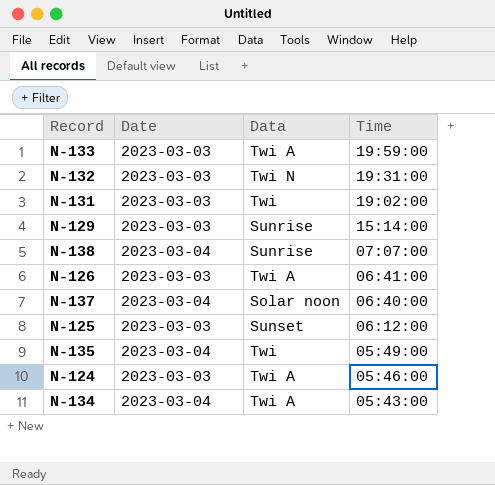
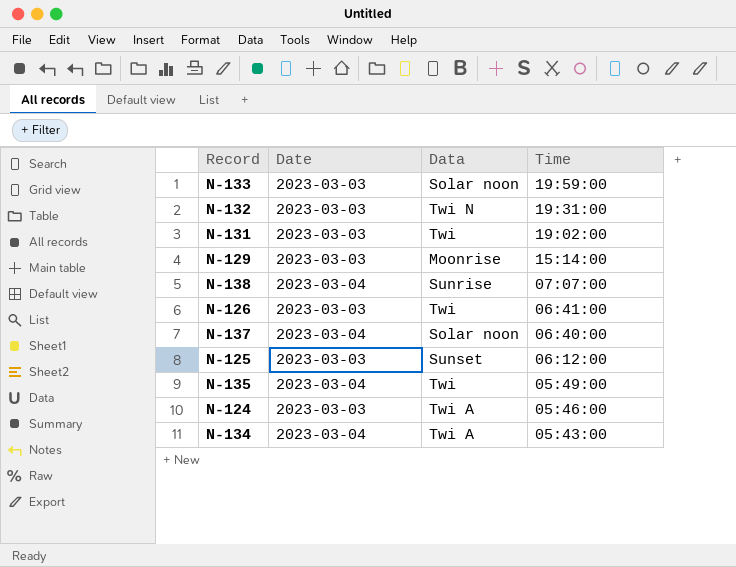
N-133 | Data: Twi A -> Solar noon
N-129 | Data: Sunrise -> Moonrise
N-126 | Data: Twi A -> Twi

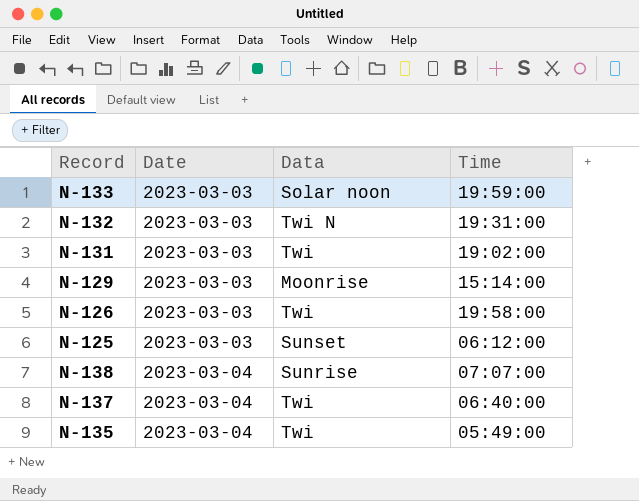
row order: Time descending -> Date ascending
row N-124: 2023-03-03 | Twi A | 05:46:00 -> none
row N-134: 2023-03-04 | Twi A | 05:43:00 -> none
N-126 | Time: 06:41:00 -> 19:58:00
N-137 | Data: Solar noon -> Twi

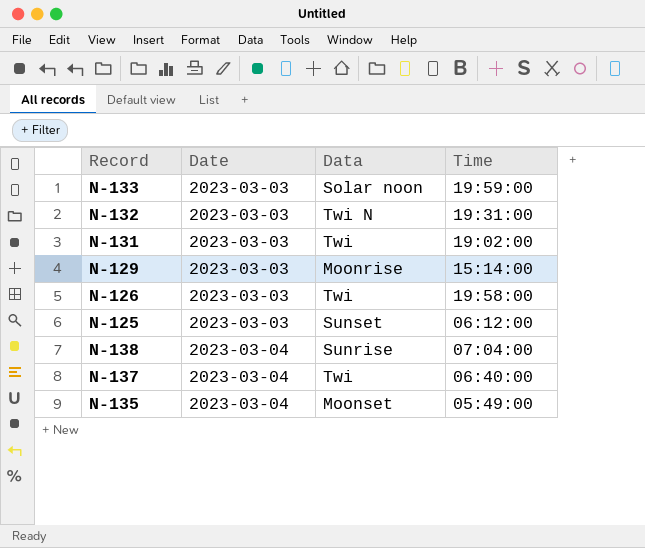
N-138 | Time: 07:07:00 -> 07:04:00
N-135 | Data: Twi -> Moonset

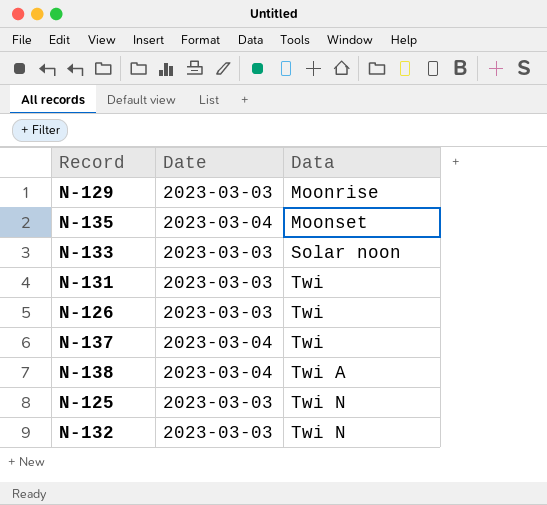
row order: Date ascending -> Data ascending
column Time | position: 4 -> none
N-138 | Data: Sunrise -> Twi A
N-125 | Data: Sunset -> Twi N

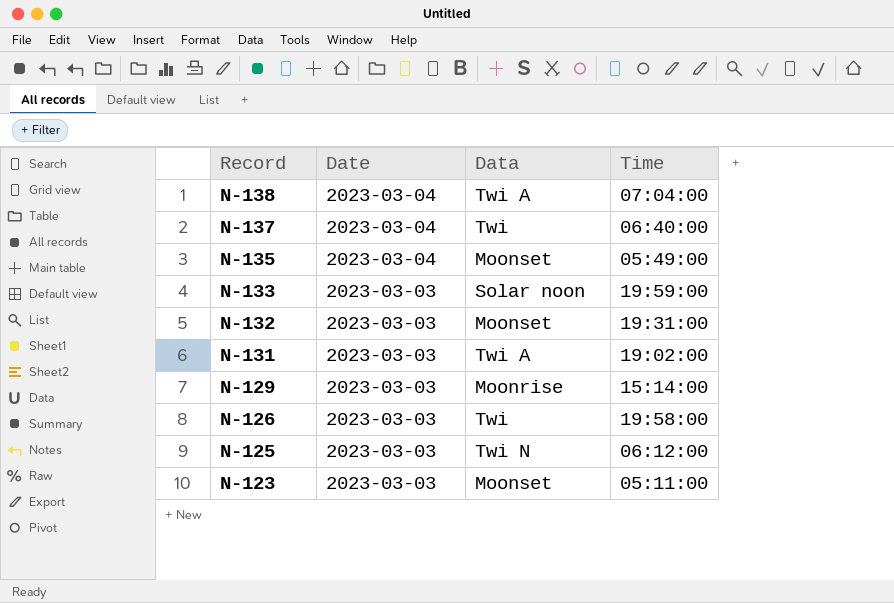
row order: Data ascending -> Record descending
column Time | position: none -> 4
N-132 | Data: Twi N -> Moonset
N-131 | Data: Twi -> Twi A
row N-123: none -> 2023-03-03 | Moonset | 05:11:00

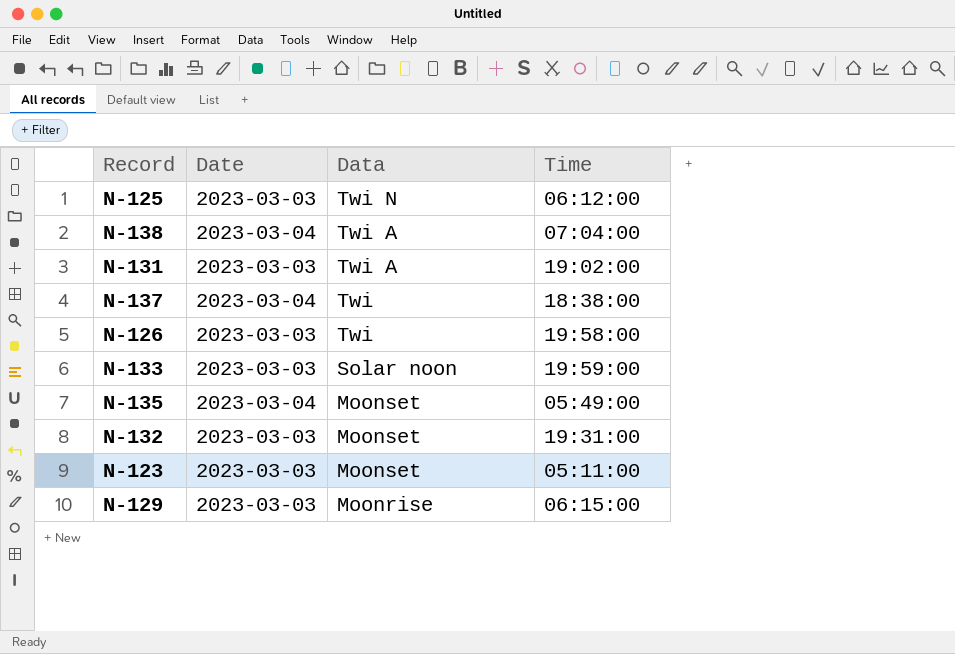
row order: Record descending -> Data descending
N-137 | Time: 06:40:00 -> 18:38:00
N-129 | Time: 15:14:00 -> 06:15:00

